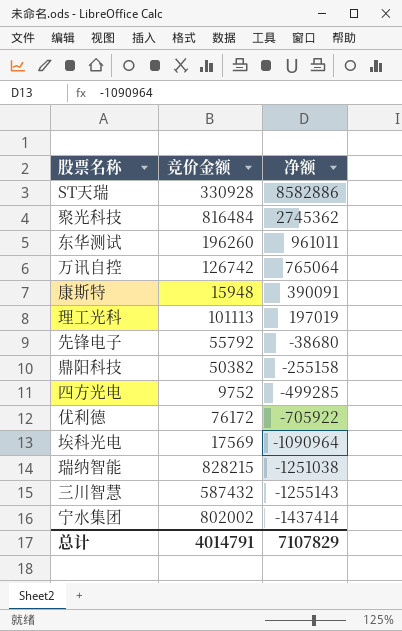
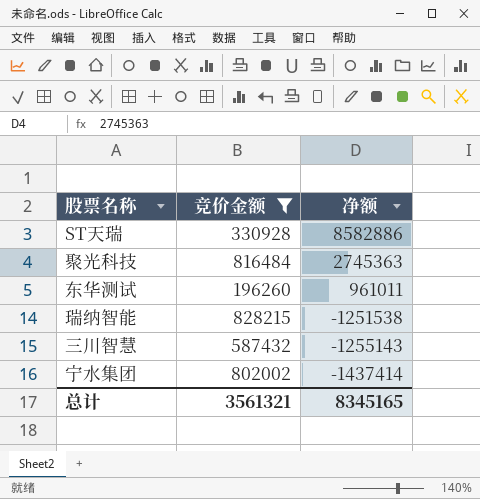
filter: none -> 竞价金额 >= 196260
聚光科技 | 净额: 2745362 -> 2745363
瑞纳智能 | 净额: -1251038 -> -1251538
总计 | 竞价金额: 4014791 -> 3561321
总计 | 净额: 7107829 -> 8345165

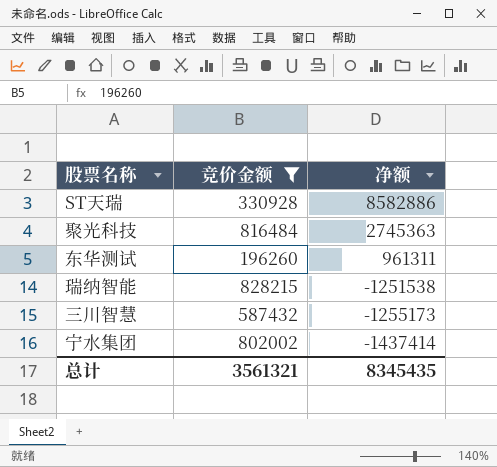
东华测试 | 净额: 961011 -> 961311
三川智慧 | 净额: -1255143 -> -1255173
总计 | 净额: 8345165 -> 8345435

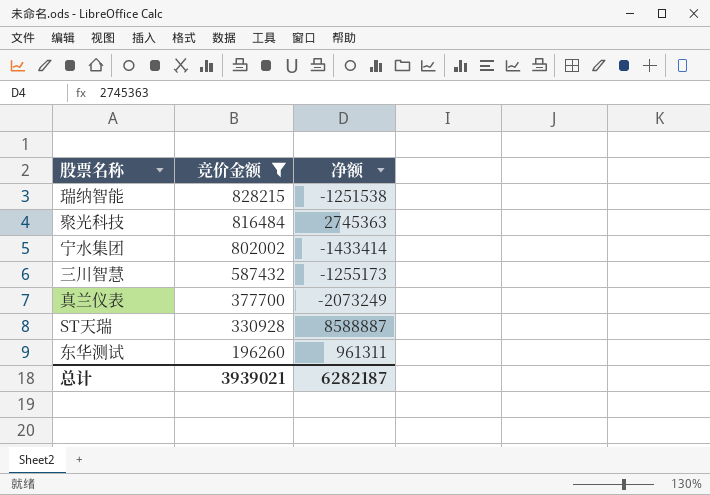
row order: 净额 descending -> 竞价金额 descending
宁水集团 | 净额: -1437414 -> -1433414
row 真兰仪表: none -> 377700 | -2073249
ST天瑞 | 净额: 8582886 -> 8588887
总计 | 竞价金额: 3561321 -> 3939021
总计 | 净额: 8345435 -> 6282187

